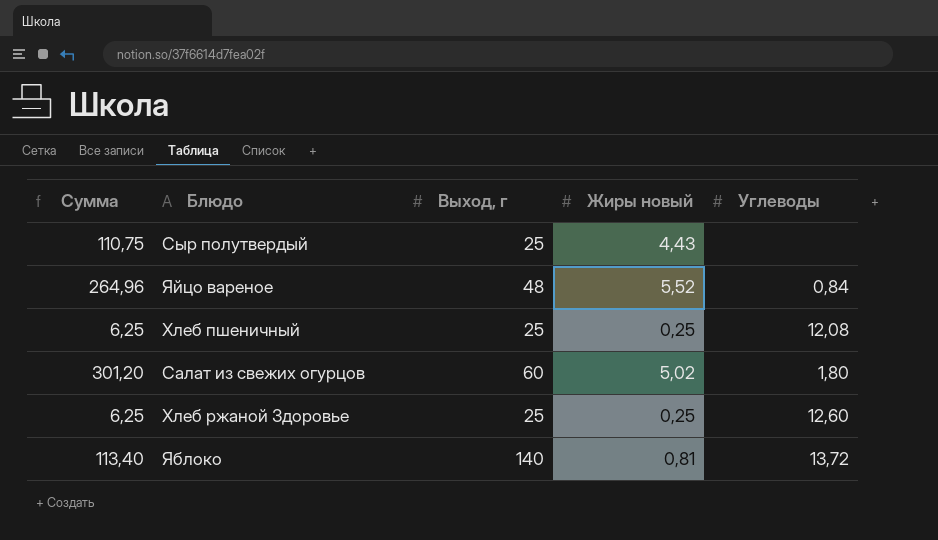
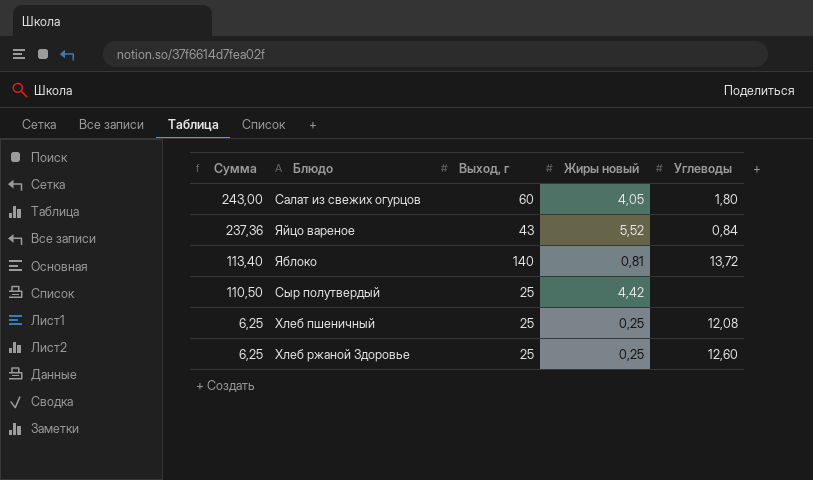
row order: none -> Сумма descending
Салат из свежих огурцов | Сумма: 301,20 -> 243,00
Салат из свежих огурцов | Жиры новый: 5,02 -> 4,05
Яйцо вареное | Сумма: 264,96 -> 237,36
Яйцо вареное | Выход, г: 48 -> 43
Сыр полутвердый | Сумма: 110,75 -> 110,50
Сыр полутвердый | Жиры новый: 4,43 -> 4,42

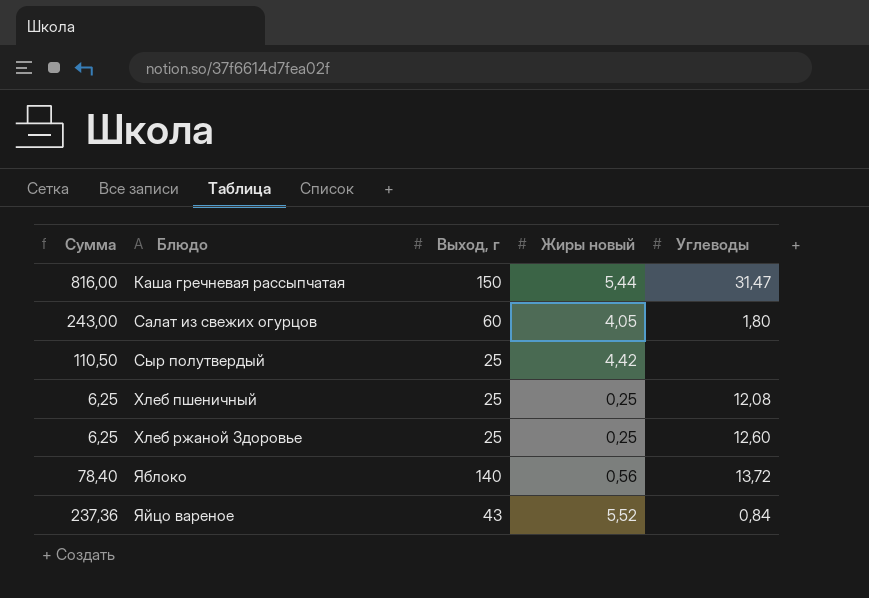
row order: Сумма descending -> Блюдо ascending
row Каша гречневая рассыпчатая: none -> 816,00 | 150 | 5,44 | 31,47
Яблоко | Сумма: 113,40 -> 78,40
Яблоко | Жиры новый: 0,81 -> 0,56

